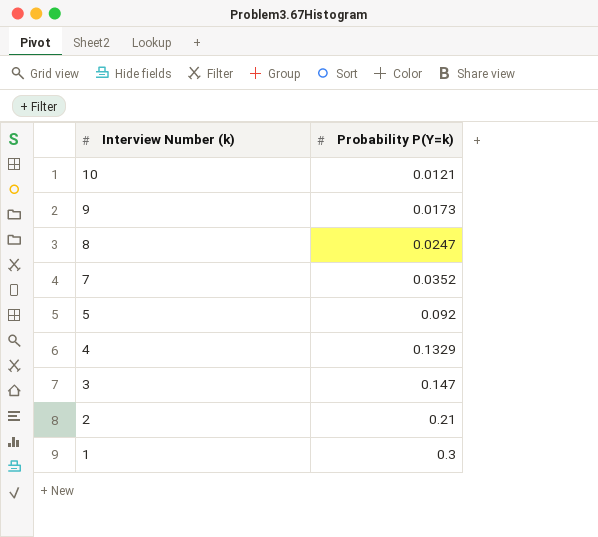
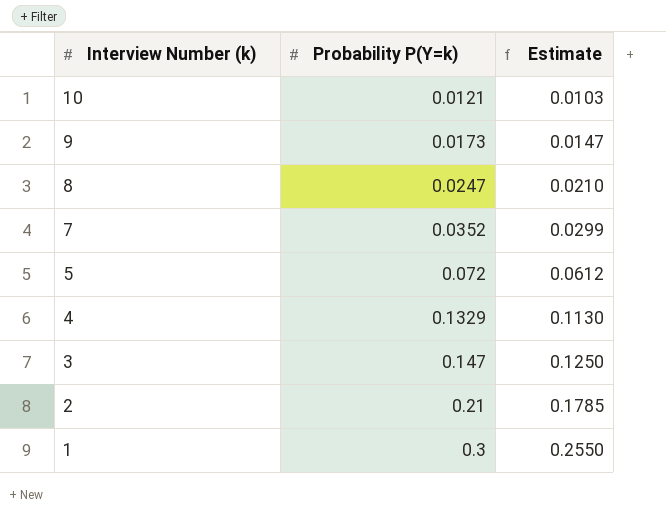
column Estimate | formula: none -> [Probability P(Y=k)] * 0.85
5 | Probability P(Y=k): 0.092 -> 0.072

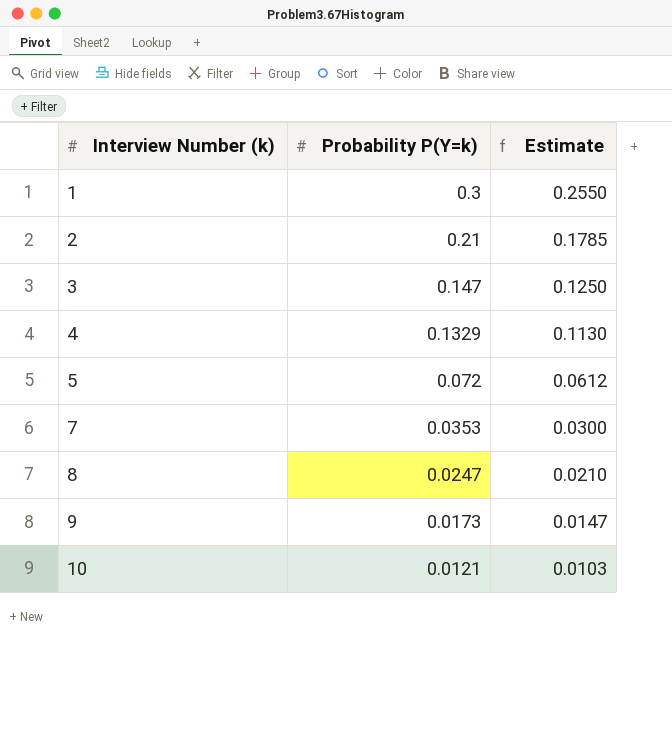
row order: Interview Number (k) descending -> Interview Number (k) ascending
7 | Probability P(Y=k): 0.0352 -> 0.0353
7 | Estimate: 0.0299 -> 0.0300

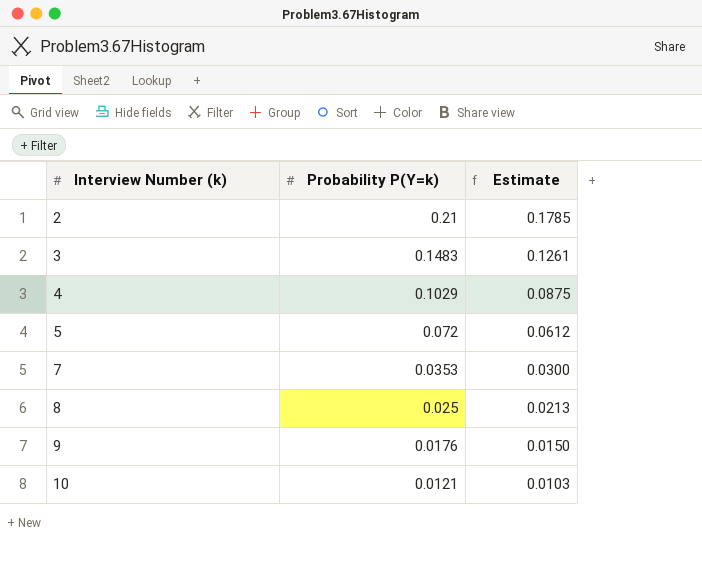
row 1: 0.3 | 0.2550 -> none
3 | Probability P(Y=k): 0.147 -> 0.1483
3 | Estimate: 0.1250 -> 0.1261
4 | Probability P(Y=k): 0.1329 -> 0.1029
4 | Estimate: 0.1130 -> 0.0875
8 | Probability P(Y=k): 0.0247 -> 0.025
8 | Estimate: 0.0210 -> 0.0213
9 | Probability P(Y=k): 0.0173 -> 0.0176
9 | Estimate: 0.0147 -> 0.0150

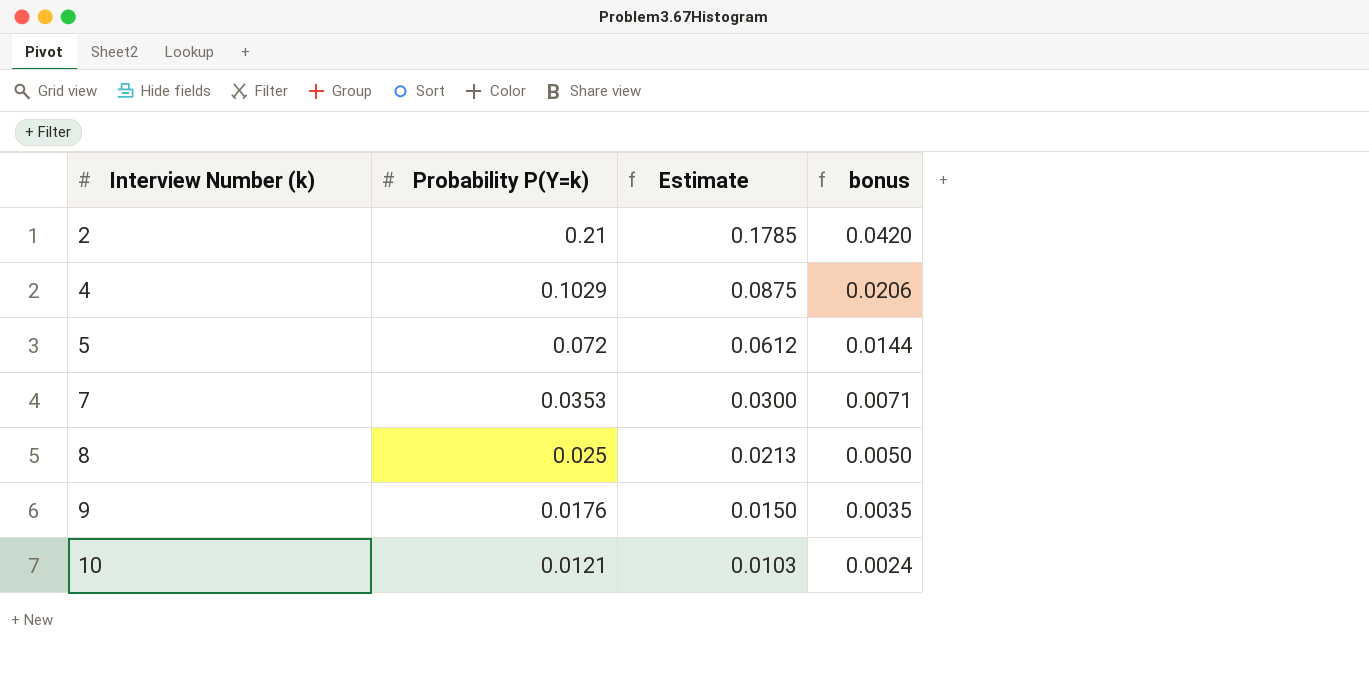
column bonus | formula: none -> [Probability P(Y=k)] * 0.2
row 3: 0.1483 | 0.1261 -> none

